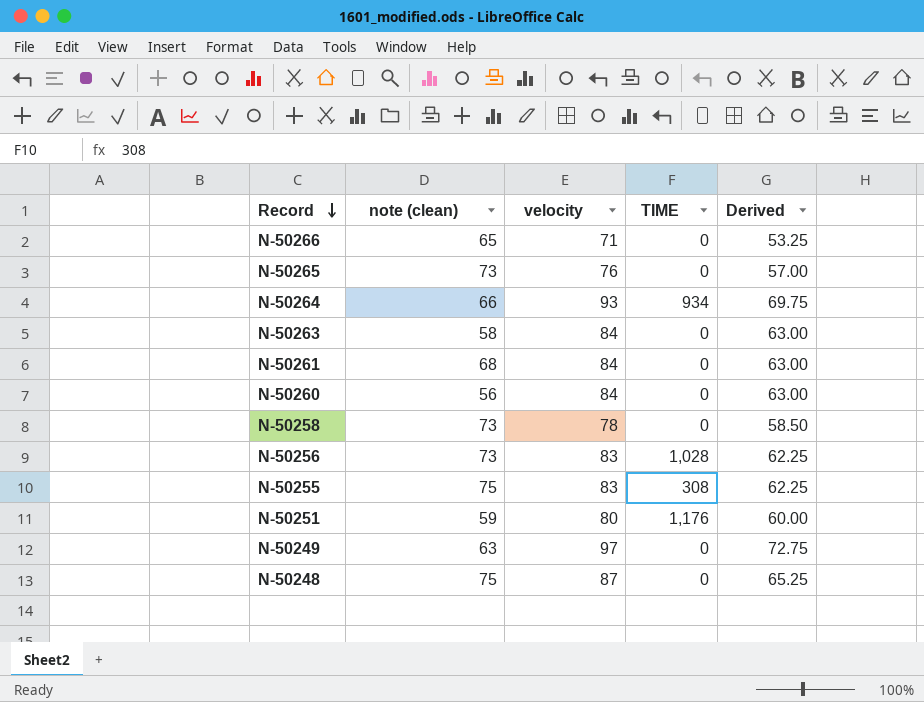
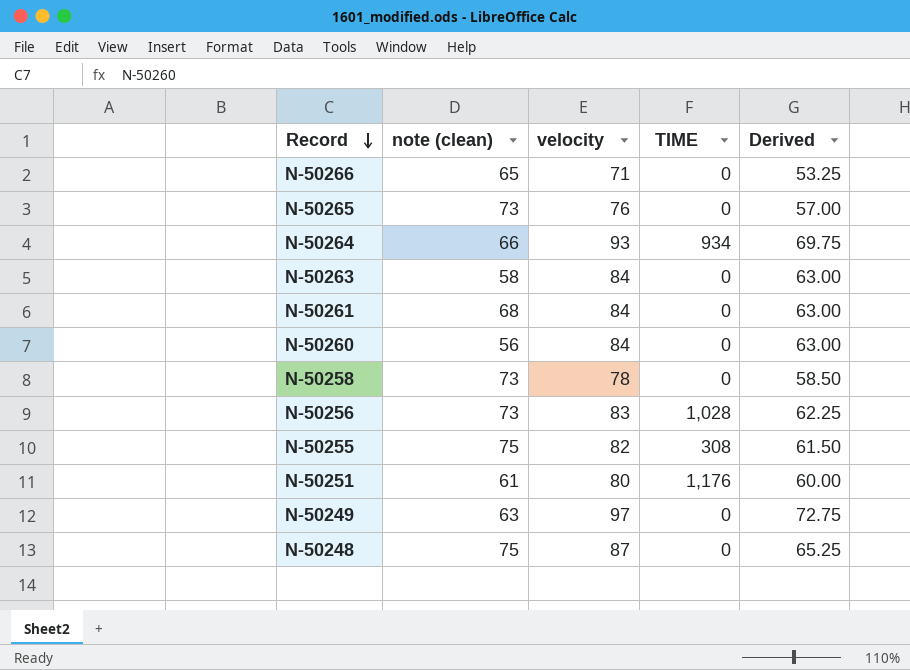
N-50255 | velocity: 83 -> 82
N-50255 | Derived: 62.25 -> 61.50
N-50251 | note (clean): 59 -> 61

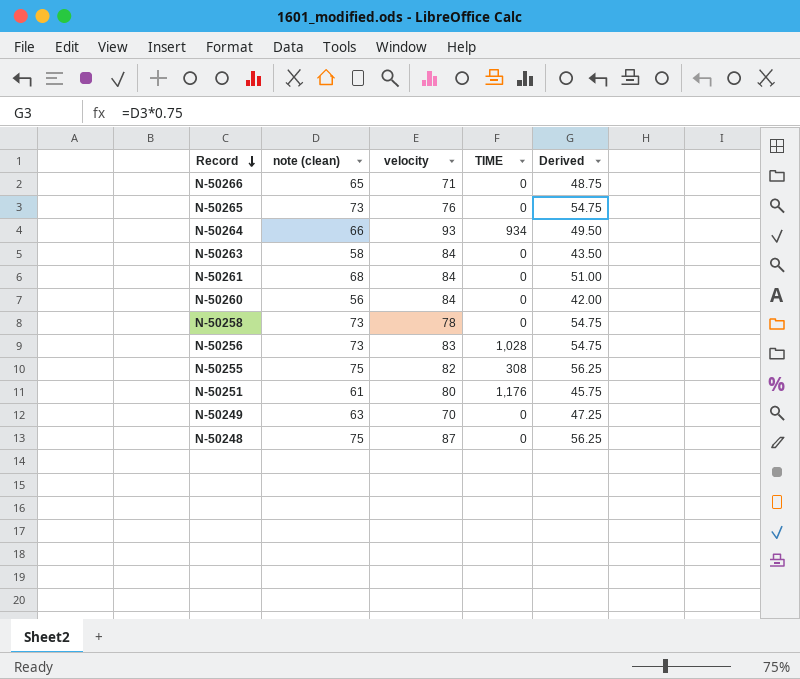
column Derived | formula: [velocity] * 0.75 -> [note (clean)] * 0.75
N-50249 | velocity: 97 -> 70

